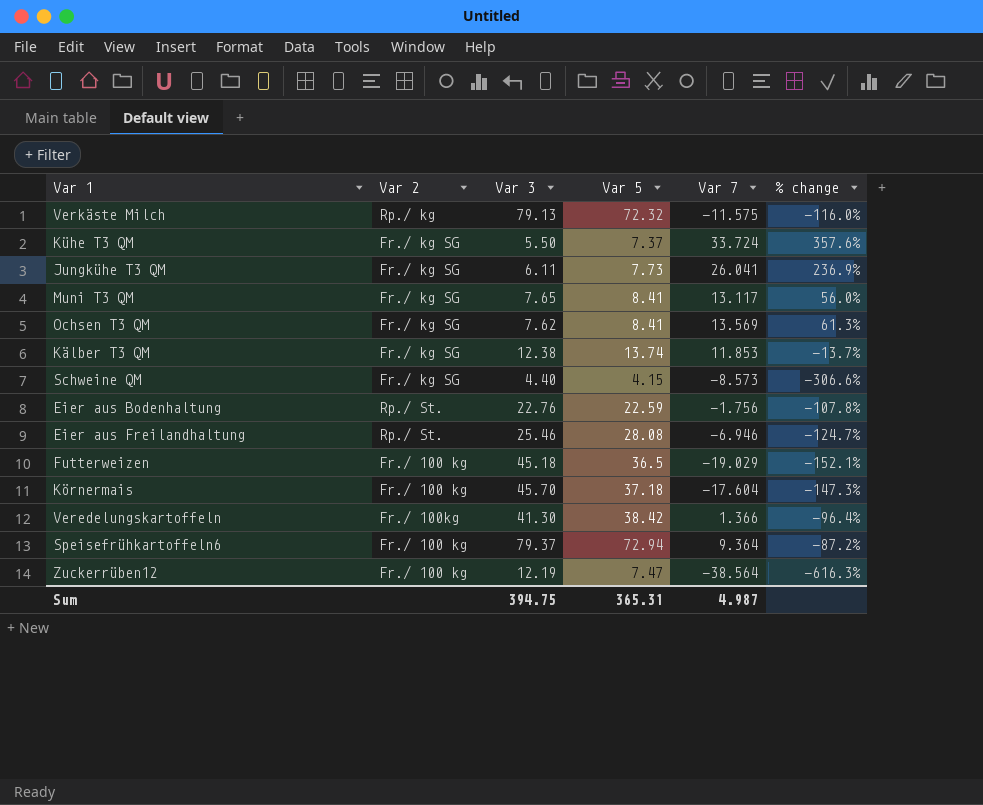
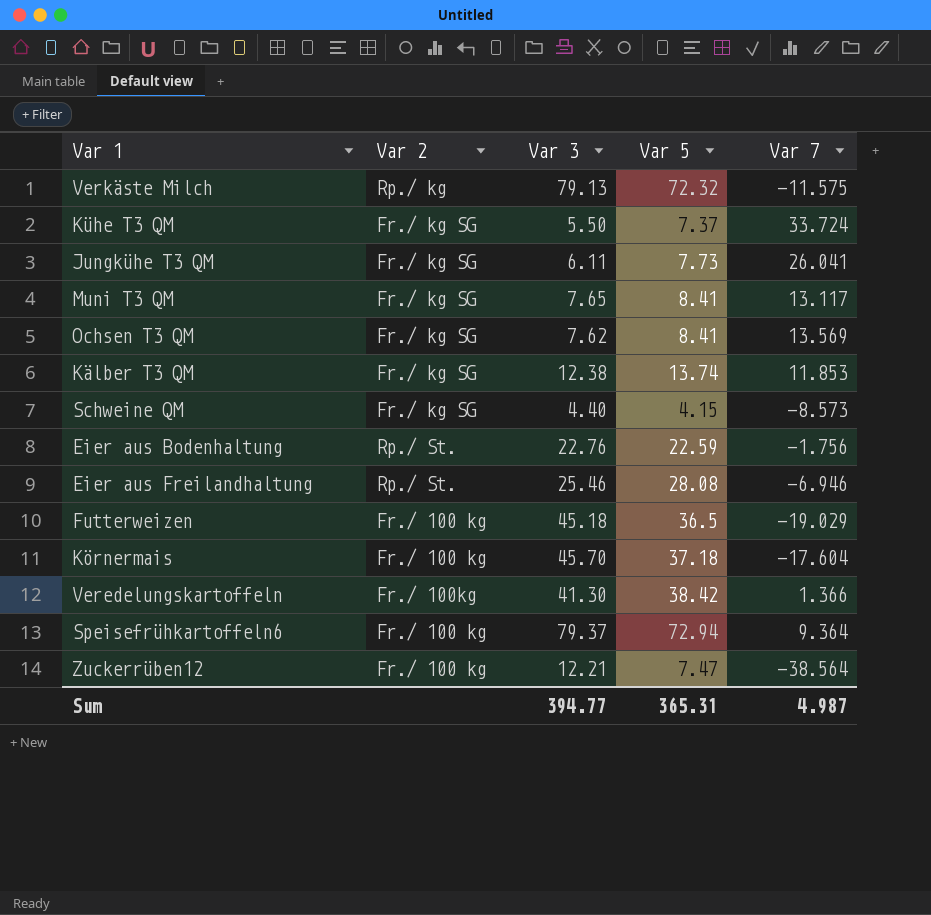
column % change | formula: ([Var 7] - [Var 5]) / [Var 5] -> none
Zuckerrüben12 | Var 3: 12.19 -> 12.21
Sum | Var 3: 394.75 -> 394.77

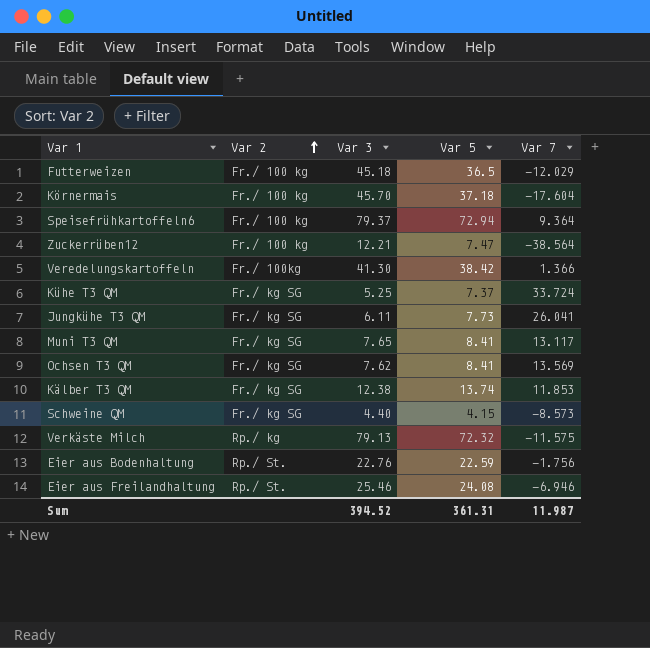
row order: none -> Var 2 ascending
Futterweizen | Var 7: -19.029 -> -12.029
Kühe T3 QM | Var 3: 5.50 -> 5.25
Eier aus Freilandhaltung | Var 5: 28.08 -> 24.08
Sum | Var 3: 394.77 -> 394.52
Sum | Var 5: 365.31 -> 361.31
Sum | Var 7: 4.987 -> 11.987

